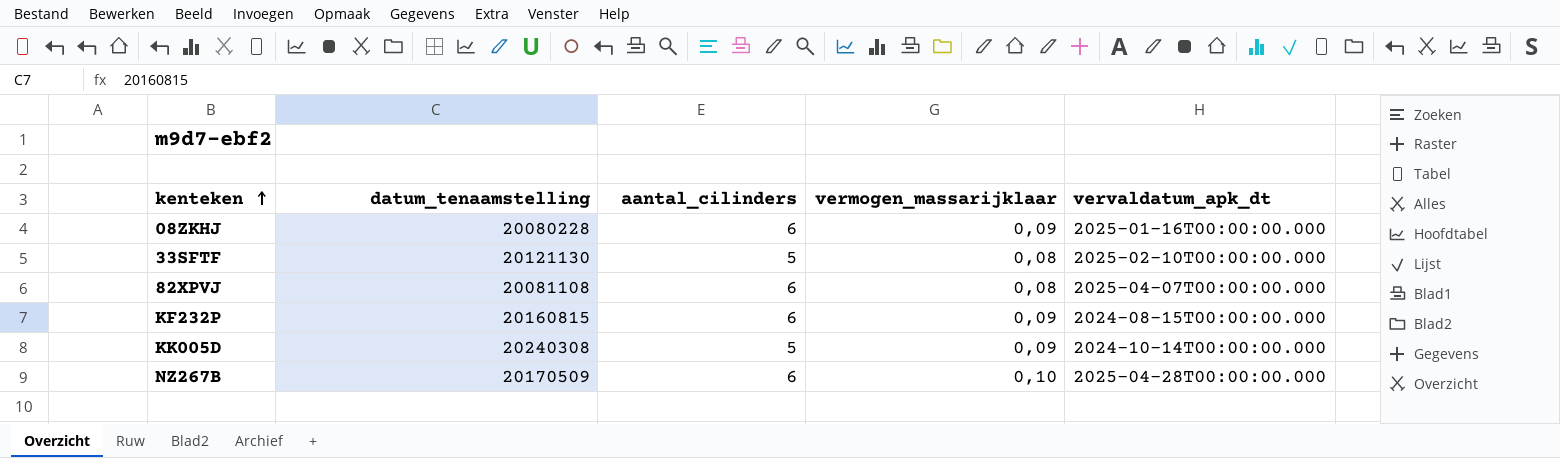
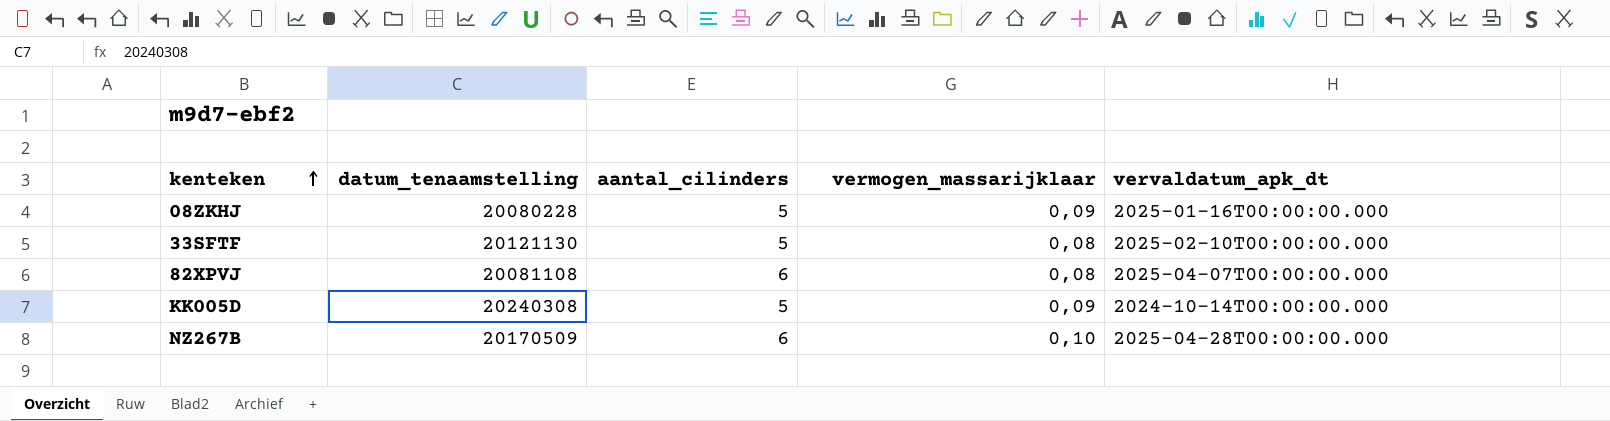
row KF232P: 20160815 | 6 | 0,09 | 2024-08-15T00:00:00.000 -> none
08ZKHJ | aantal_cilinders: 6 -> 5

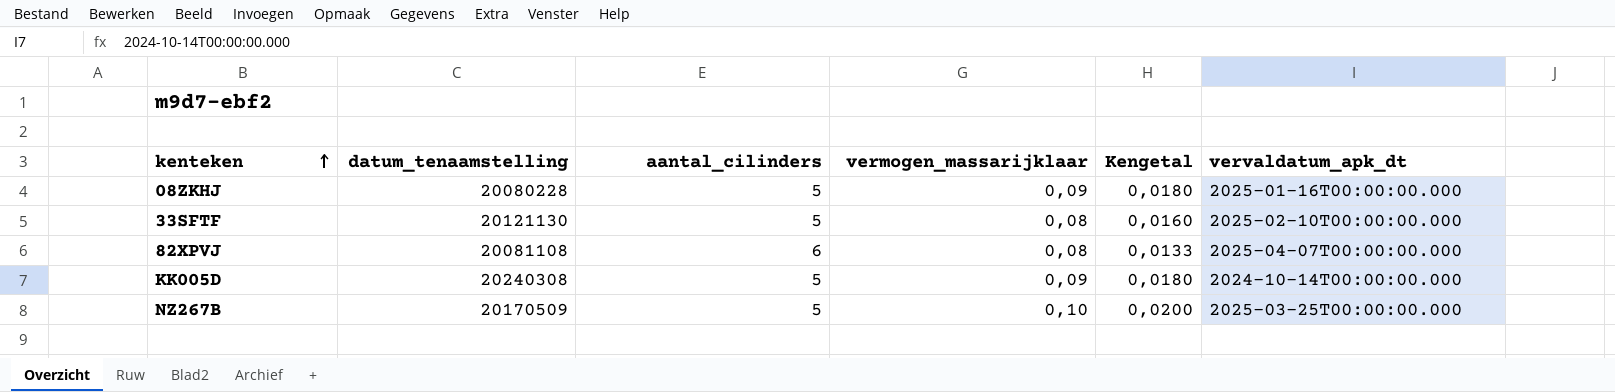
column Kengetal | formula: none -> [vermogen_massarijklaar] / [aantal_cilinders]
NZ267B | aantal_cilinders: 6 -> 5
NZ267B | vervaldatum_apk_dt: 2025-04-28T00:00:00.000 -> 2025-03-25T00:00:00.000

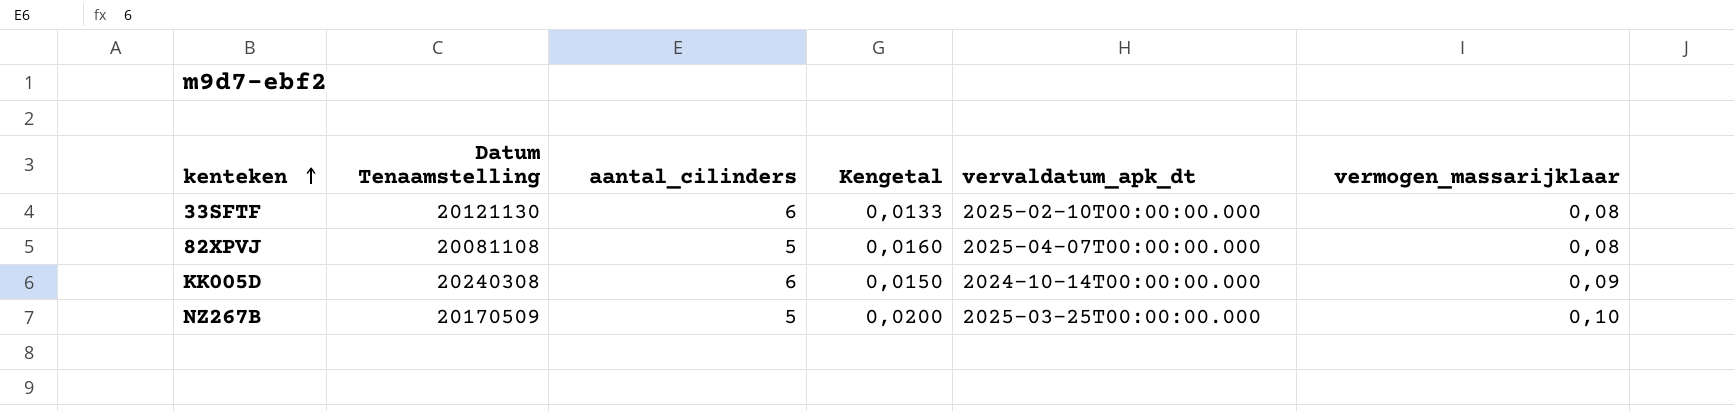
column name: datum_tenaamstelling -> Datum Tenaamstelling
column vermogen_massarijklaar | position: 4 -> 6
row 08ZKHJ: 20080228 | 5 | 0,09 | 0,0180 | 2025-01-16T00:00:00.000 -> none
33SFTF | aantal_cilinders: 5 -> 6
33SFTF | Kengetal: 0,0160 -> 0,0133
82XPVJ | aantal_cilinders: 6 -> 5
82XPVJ | Kengetal: 0,0133 -> 0,0160
KK005D | aantal_cilinders: 5 -> 6
KK005D | Kengetal: 0,0180 -> 0,0150

